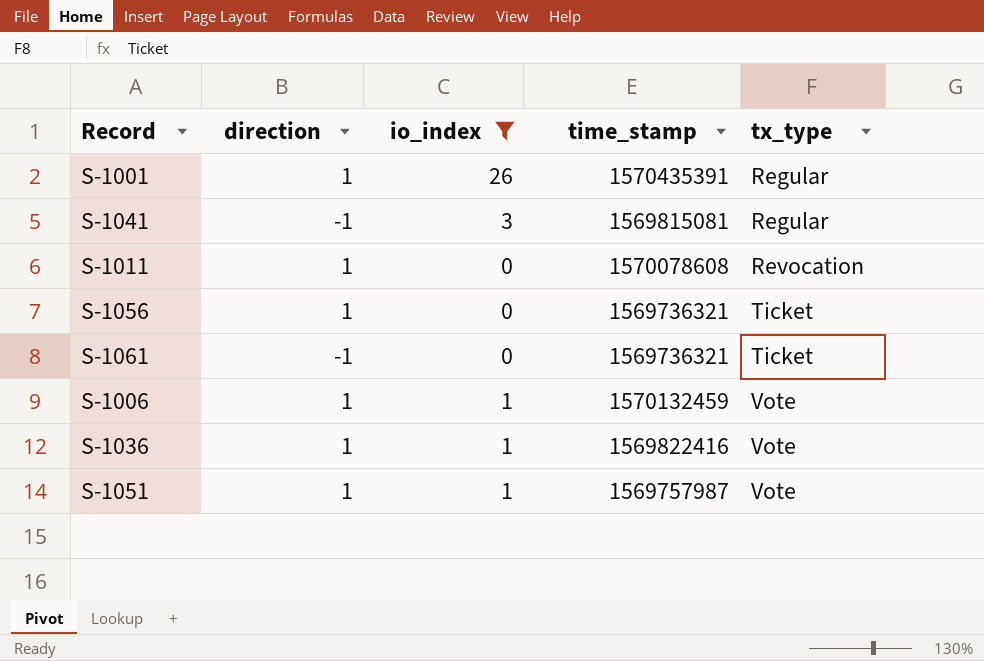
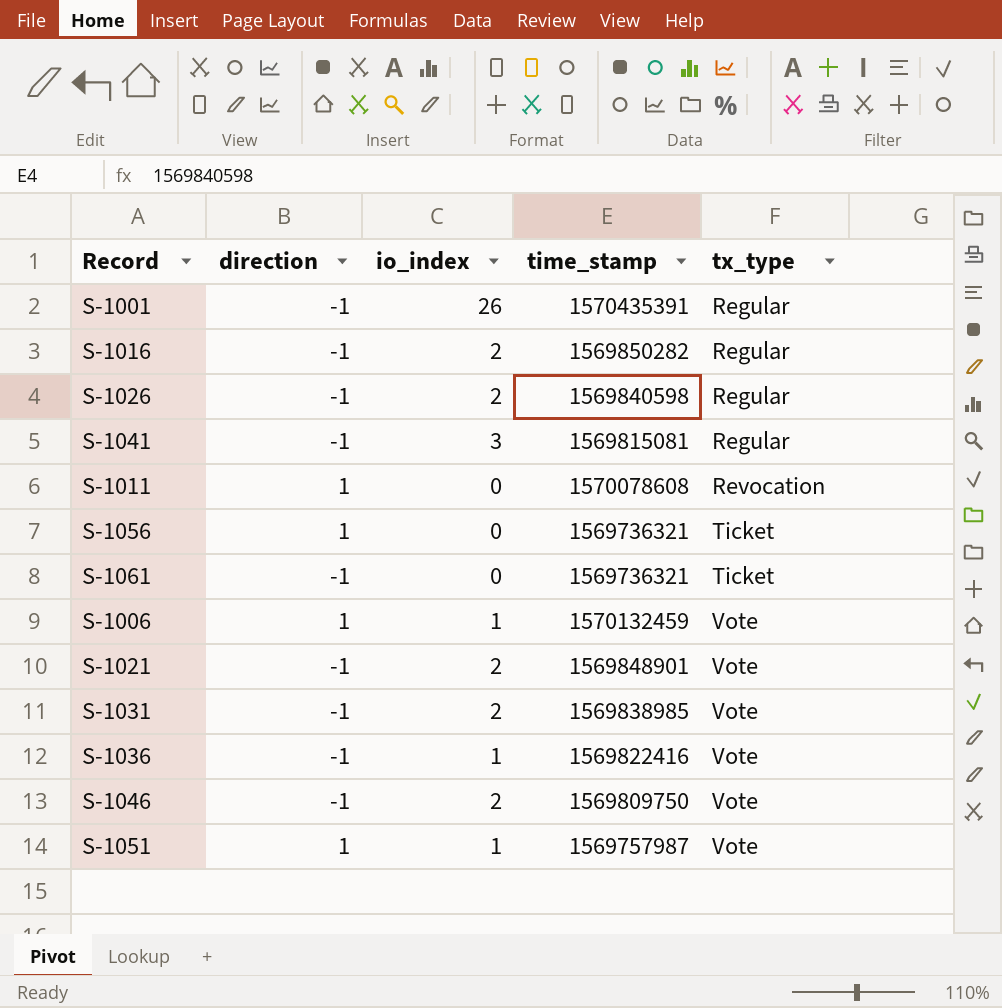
filter: io_index != 2 -> none
S-1001 | direction: 1 -> -1
S-1036 | direction: 1 -> -1

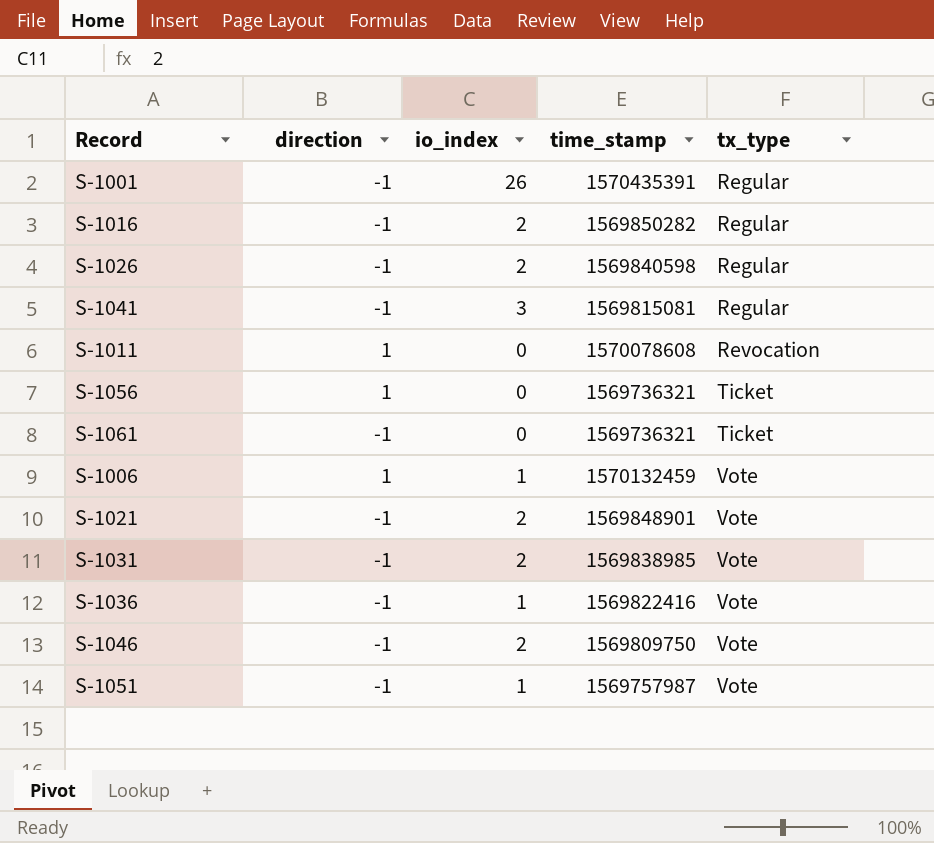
S-1051 | direction: 1 -> -1

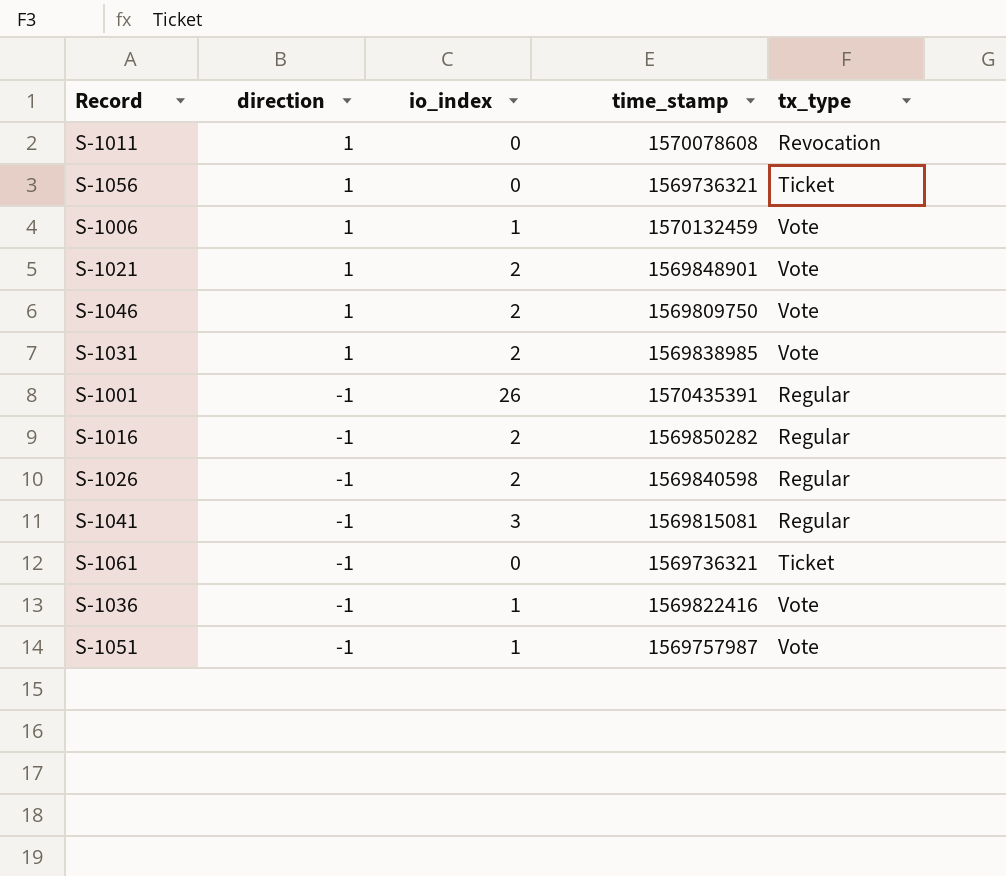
row order: tx_type ascending -> direction descending
S-1021 | direction: -1 -> 1
S-1046 | direction: -1 -> 1
S-1031 | direction: -1 -> 1

